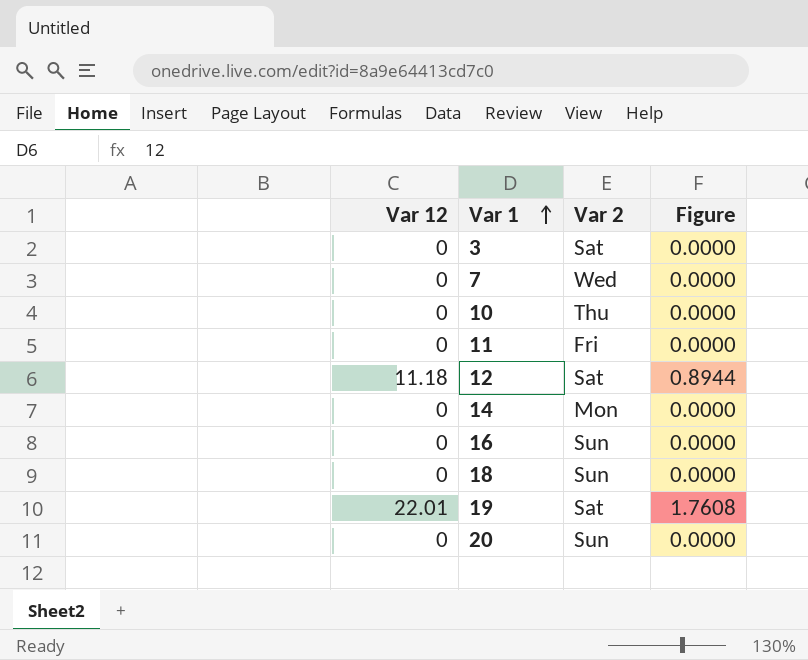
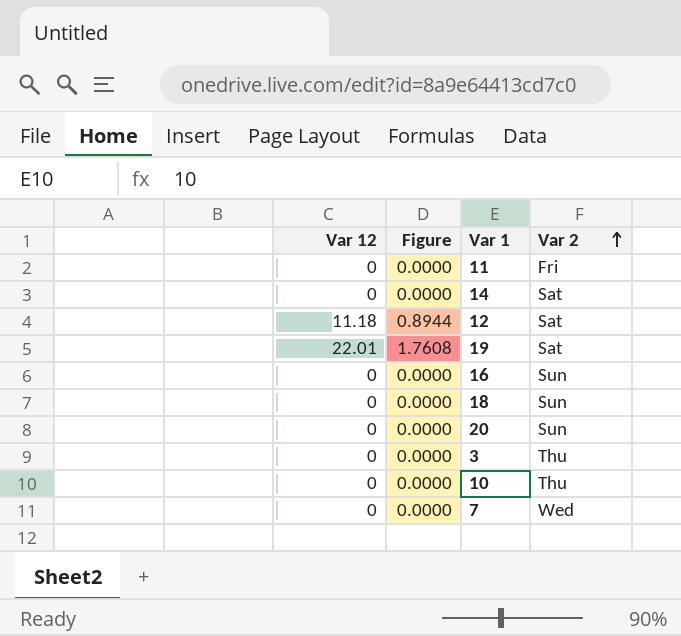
row order: Var 1 ascending -> Var 2 ascending
column Figure | position: 4 -> 2
14 | Var 2: Mon -> Sat
3 | Var 2: Sat -> Thu

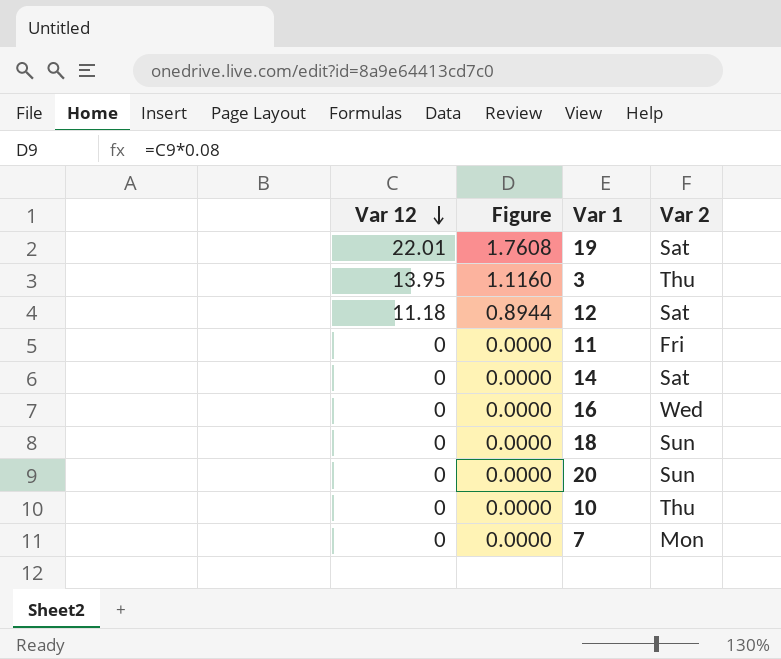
row order: Var 2 ascending -> Var 12 descending
3 | Var 12: 0 -> 13.95
3 | Figure: 0.0000 -> 1.1160
16 | Var 2: Sun -> Wed
7 | Var 2: Wed -> Mon

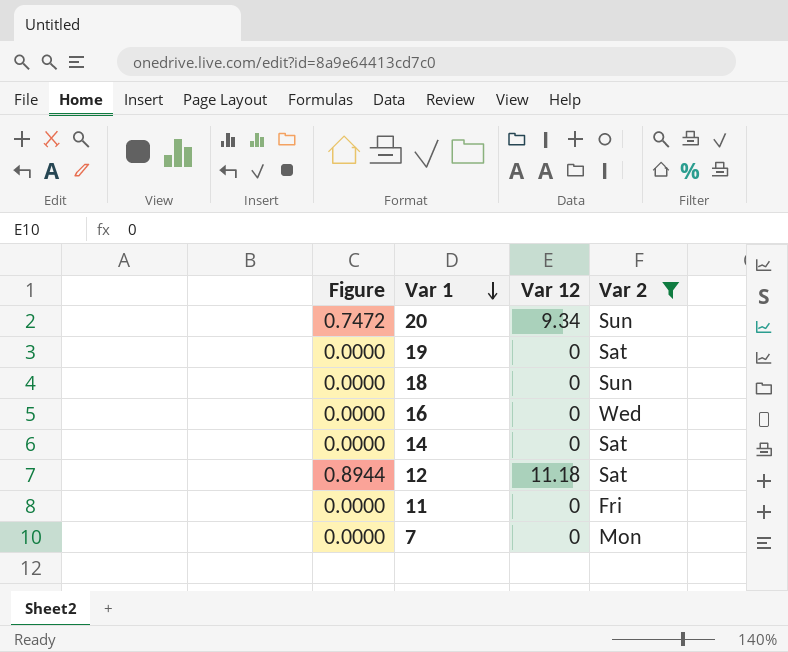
filter: none -> Var 2 != Thu
row order: Var 12 descending -> Var 1 descending
column Var 12 | position: 1 -> 3
20 | Figure: 0.0000 -> 0.7472
20 | Var 12: 0 -> 9.34
19 | Figure: 1.7608 -> 0.0000
19 | Var 12: 22.01 -> 0

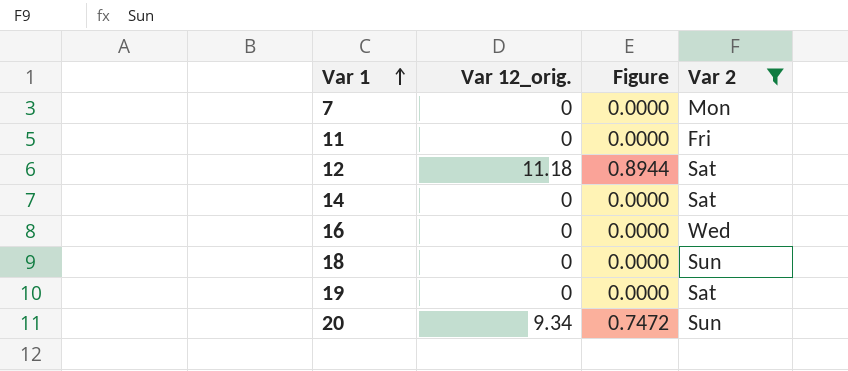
row order: Var 1 descending -> Var 1 ascending
column name: Var 12 -> Var 12_orig.
column Figure | position: 1 -> 3

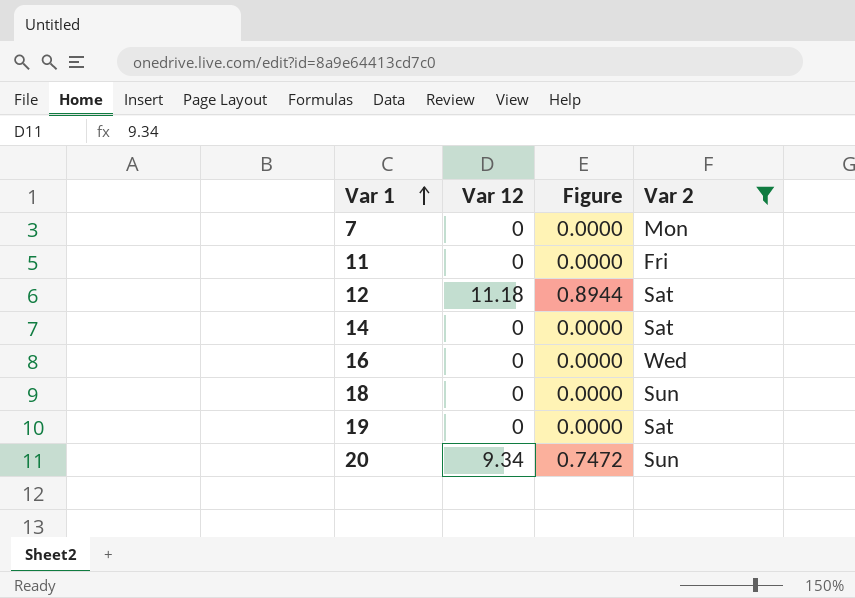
column name: Var 12_orig. -> Var 12

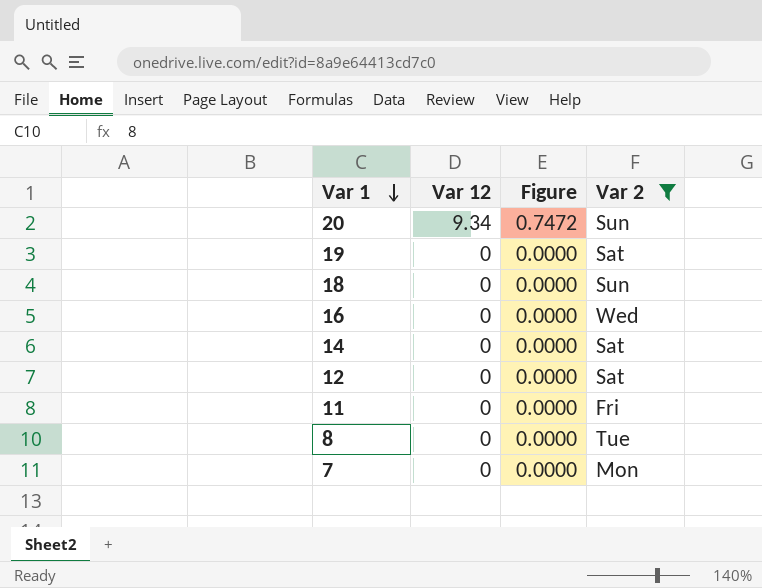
row order: Var 1 ascending -> Var 1 descending
12 | Var 12: 11.18 -> 0
12 | Figure: 0.8944 -> 0.0000
row 8: none -> 0 | 0.0000 | Tue

